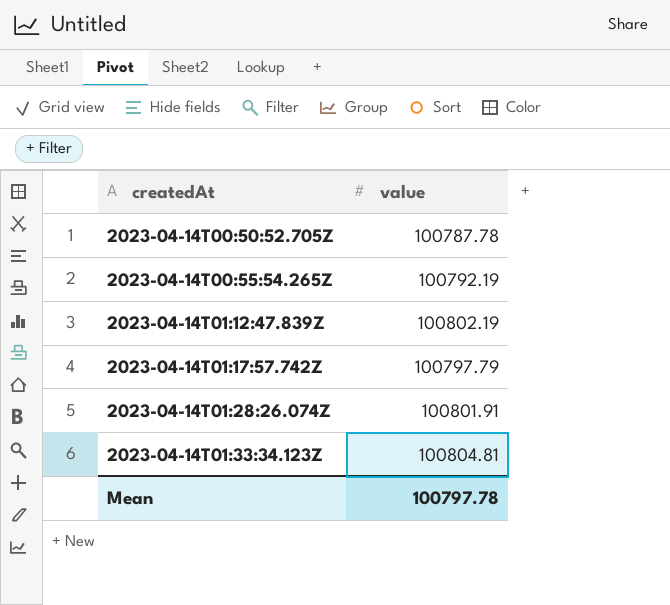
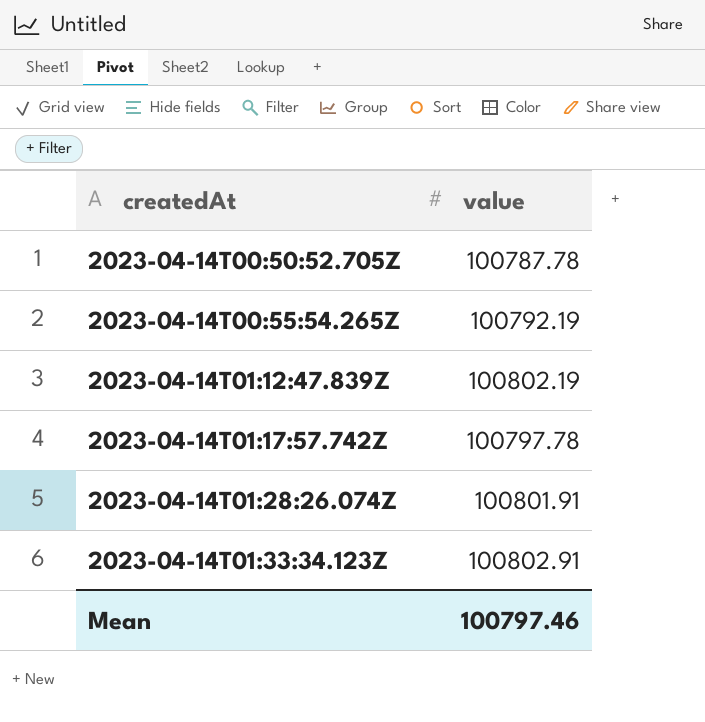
2023-04-14T01:17:57.742Z | value: 100797.79 -> 100797.78
2023-04-14T01:33:34.123Z | value: 100804.81 -> 100802.91
Mean | value: 100797.78 -> 100797.46

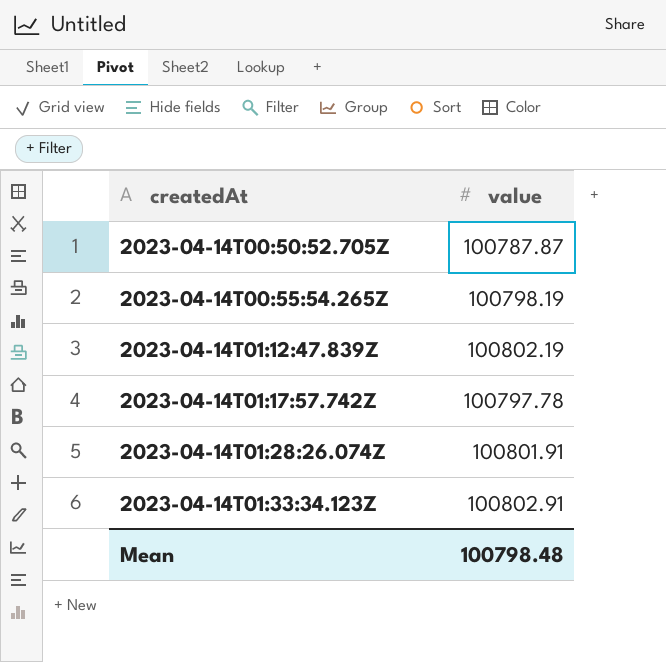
2023-04-14T00:50:52.705Z | value: 100787.78 -> 100787.87
2023-04-14T00:55:54.265Z | value: 100792.19 -> 100798.19
Mean | value: 100797.46 -> 100798.48

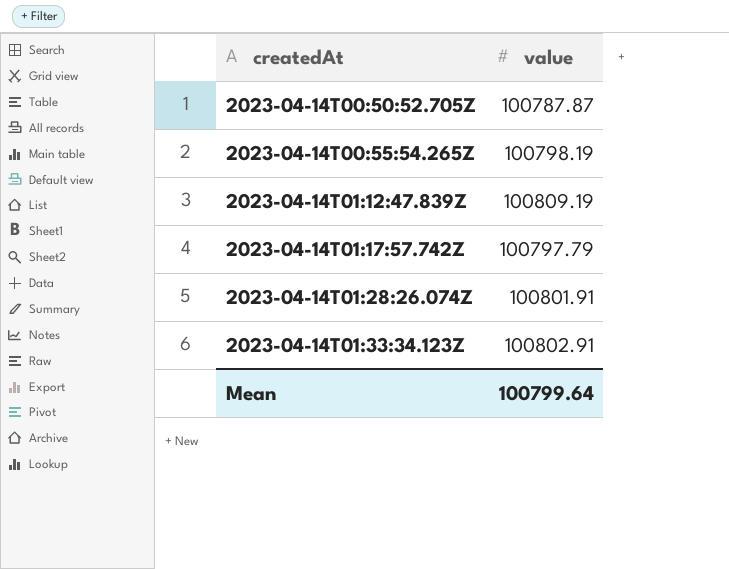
2023-04-14T01:12:47.839Z | value: 100802.19 -> 100809.19
2023-04-14T01:17:57.742Z | value: 100797.78 -> 100797.79
Mean | value: 100798.48 -> 100799.64

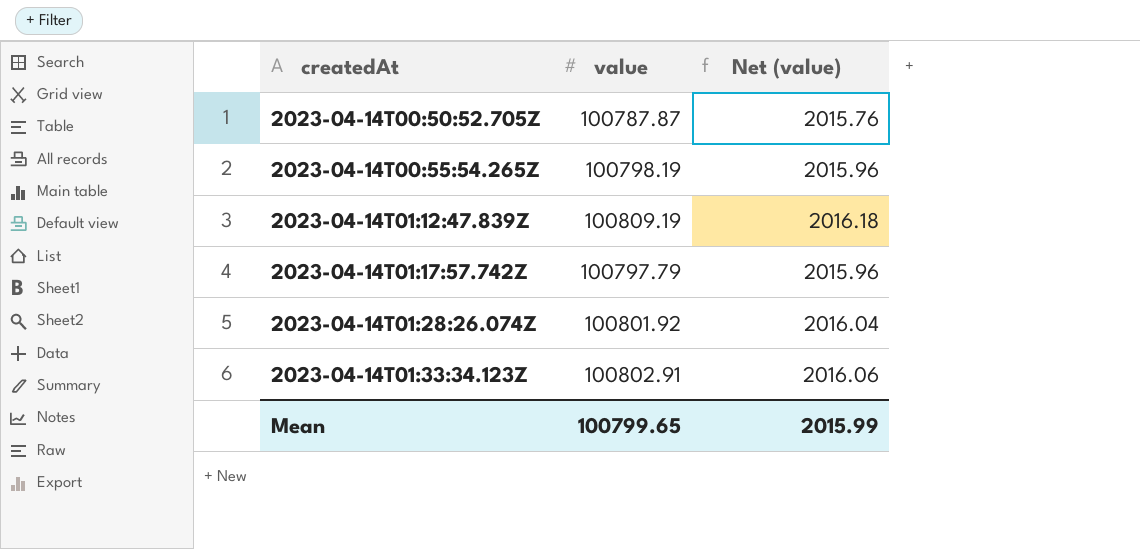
column Net (value) | formula: none -> [value] * 0.02
2023-04-14T01:28:26.074Z | value: 100801.91 -> 100801.92
Mean | value: 100799.64 -> 100799.65

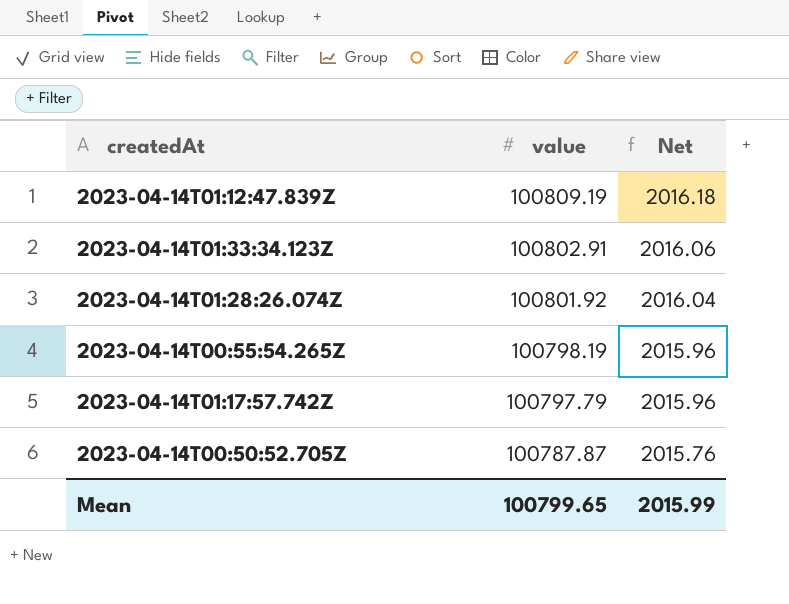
row order: createdAt ascending -> value descending
column name: Net (value) -> Net

